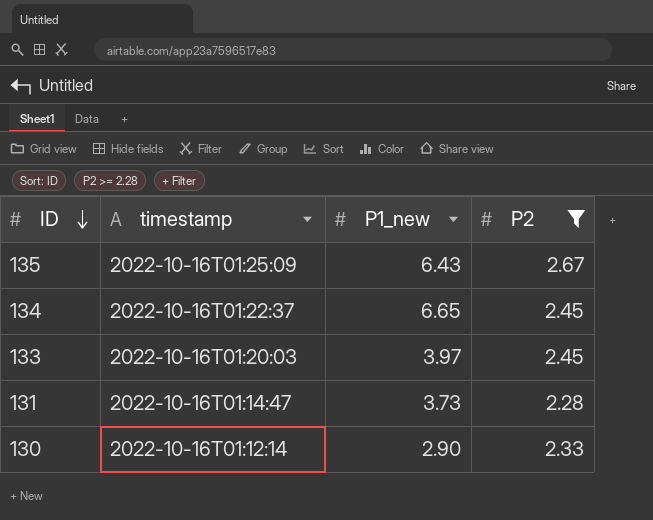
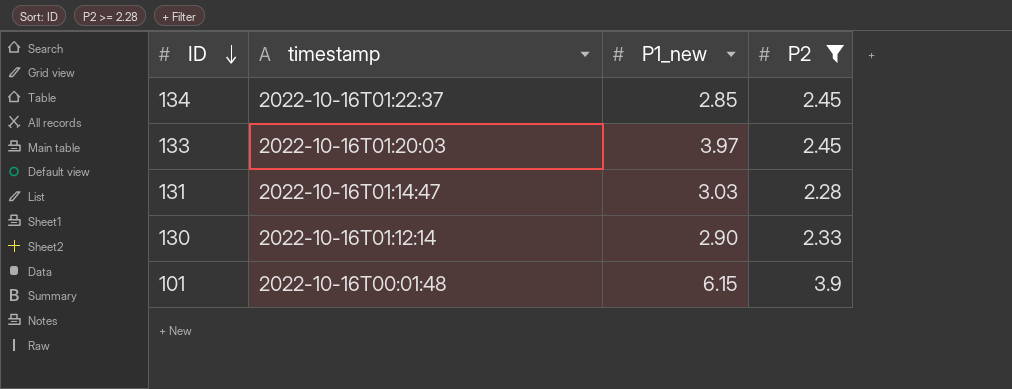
row 135: 2022-10-16T01:25:09 | 6.43 | 2.67 -> none
134 | P1_new: 6.65 -> 2.85
131 | P1_new: 3.73 -> 3.03
row 101: none -> 2022-10-16T00:01:48 | 6.15 | 3.9

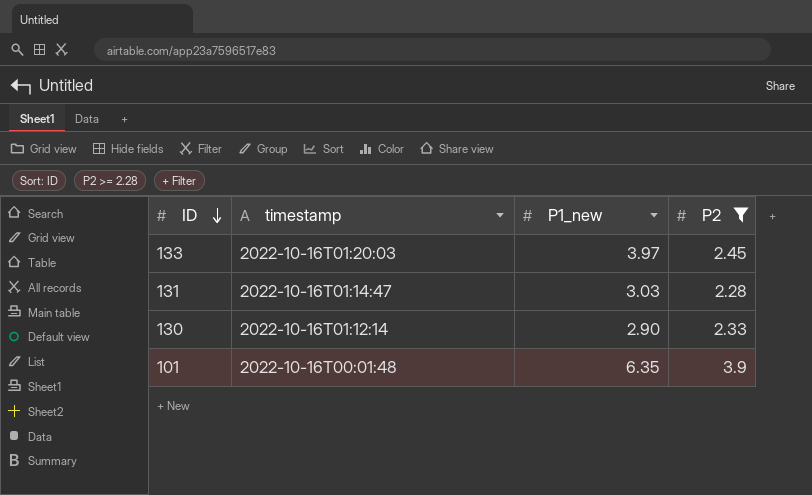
row 134: 2022-10-16T01:22:37 | 2.85 | 2.45 -> none
101 | P1_new: 6.15 -> 6.35

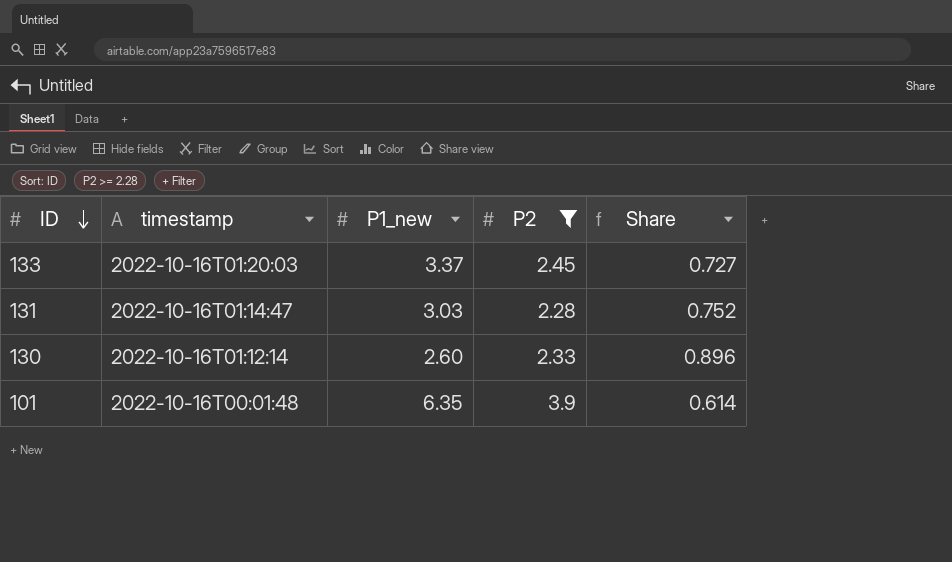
column Share | formula: none -> [P2] / [P1_new]
133 | P1_new: 3.97 -> 3.37
130 | P1_new: 2.90 -> 2.60

